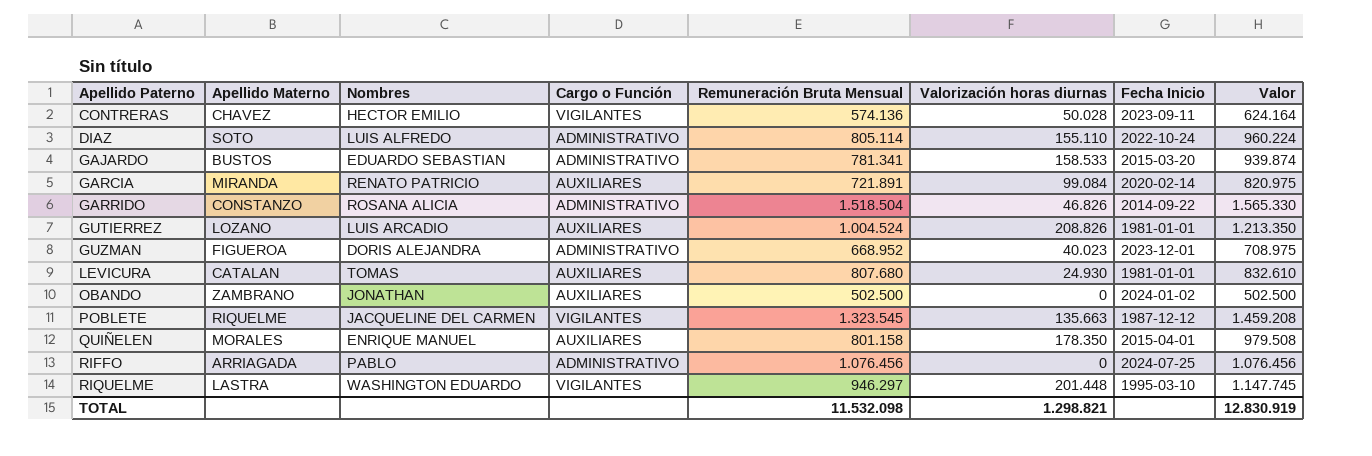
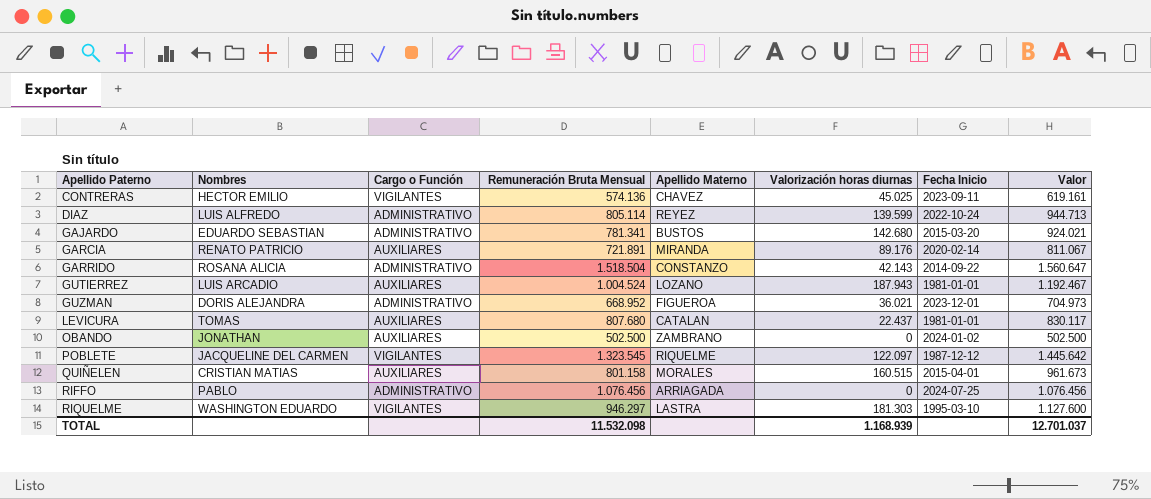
column Apellido Materno | position: 2 -> 5
CONTRERAS | Valorización horas diurnas: 50.028 -> 45.025
CONTRERAS | Valor: 624.164 -> 619.161
DIAZ | Apellido Materno: SOTO -> REYEZ
DIAZ | Valorización horas diurnas: 155.110 -> 139.599
DIAZ | Valor: 960.224 -> 944.713
GAJARDO | Valorización horas diurnas: 158.533 -> 142.680
GAJARDO | Valor: 939.874 -> 924.021
GARCIA | Valorización horas diurnas: 99.084 -> 89.176
GARCIA | Valor: 820.975 -> 811.067
GARRIDO | Valorización horas diurnas: 46.826 -> 42.143
GARRIDO | Valor: 1.565.330 -> 1.560.647
GUTIERREZ | Valorización horas diurnas: 208.826 -> 187.943
GUTIERREZ | Valor: 1.213.350 -> 1.192.467
GUZMAN | Valorización horas diurnas: 40.023 -> 36.021
GUZMAN | Valor: 708.975 -> 704.973
LEVICURA | Valorización horas diurnas: 24.930 -> 22.437
LEVICURA | Valor: 832.610 -> 830.117
POBLETE | Valorización horas diurnas: 135.663 -> 122.097
POBLETE | Valor: 1.459.208 -> 1.445.642
QUIÑELEN | Nombres: ENRIQUE MANUEL -> CRISTIAN MATIAS
QUIÑELEN | Valorización horas diurnas: 178.350 -> 160.515
QUIÑELEN | Valor: 979.508 -> 961.673
RIQUELME | Valorización horas diurnas: 201.448 -> 181.303
RIQUELME | Valor: 1.147.745 -> 1.127.600
TOTAL | Valorización horas diurnas: 1.298.821 -> 1.168.939
TOTAL | Valor: 12.830.919 -> 12.701.037

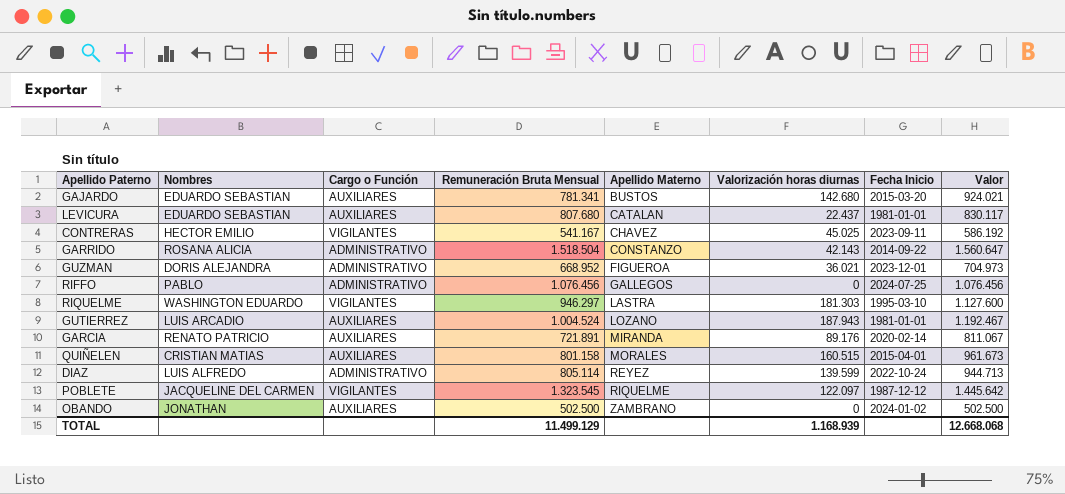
row order: Apellido Paterno ascending -> Apellido Materno ascending
GAJARDO | Cargo o Función: ADMINISTRATIVO -> AUXILIARES
LEVICURA | Nombres: TOMAS -> EDUARDO SEBASTIAN
CONTRERAS | Remuneración Bruta Mensual: 574.136 -> 541.167
CONTRERAS | Valor: 619.161 -> 586.192
RIFFO | Apellido Materno: ARRIAGADA -> GALLEGOS
TOTAL | Remuneración Bruta Mensual: 11.532.098 -> 11.499.129
TOTAL | Valor: 12.701.037 -> 12.668.068

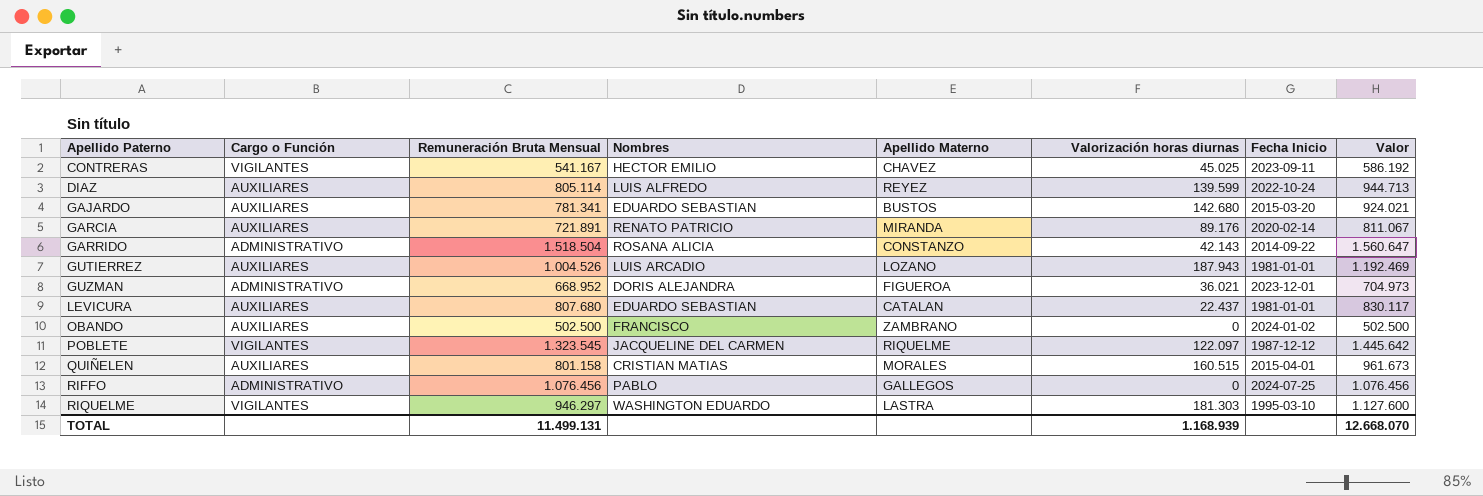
row order: Apellido Materno ascending -> Apellido Paterno ascending
column Nombres | position: 2 -> 4
DIAZ | Cargo o Función: ADMINISTRATIVO -> AUXILIARES
GUTIERREZ | Remuneración Bruta Mensual: 1.004.524 -> 1.004.526
GUTIERREZ | Valor: 1.192.467 -> 1.192.469
OBANDO | Nombres: JONATHAN -> FRANCISCO
TOTAL | Remuneración Bruta Mensual: 11.499.129 -> 11.499.131
TOTAL | Valor: 12.668.068 -> 12.668.070

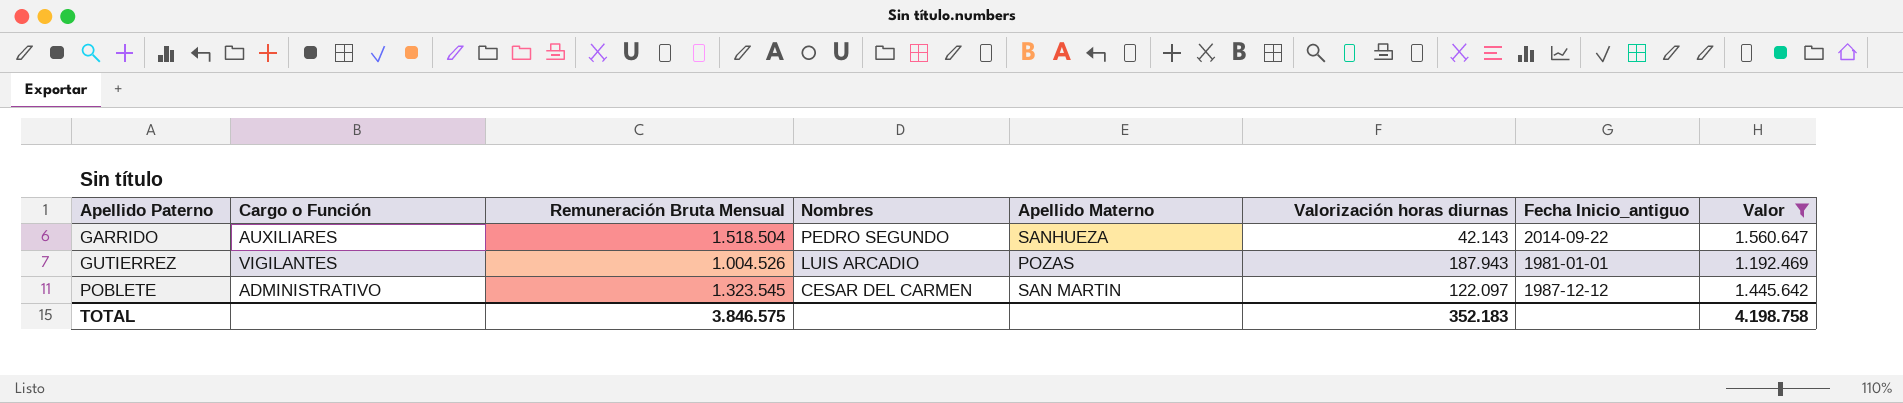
filter: none -> Valor >= 1.192.469
column name: Fecha Inicio -> Fecha Inicio_antiguo
GARRIDO | Cargo o Función: ADMINISTRATIVO -> AUXILIARES
GARRIDO | Nombres: ROSANA ALICIA -> PEDRO SEGUNDO
GARRIDO | Apellido Materno: CONSTANZO -> SANHUEZA
GUTIERREZ | Cargo o Función: AUXILIARES -> VIGILANTES
GUTIERREZ | Apellido Materno: LOZANO -> POZAS
POBLETE | Cargo o Función: VIGILANTES -> ADMINISTRATIVO
POBLETE | Nombres: JACQUELINE DEL CARMEN -> CESAR DEL CARMEN
POBLETE | Apellido Materno: RIQUELME -> SAN MARTIN
TOTAL | Remuneración Bruta Mensual: 11.499.131 -> 3.846.575
TOTAL | Valorización horas diurnas: 1.168.939 -> 352.183
TOTAL | Valor: 12.668.070 -> 4.198.758

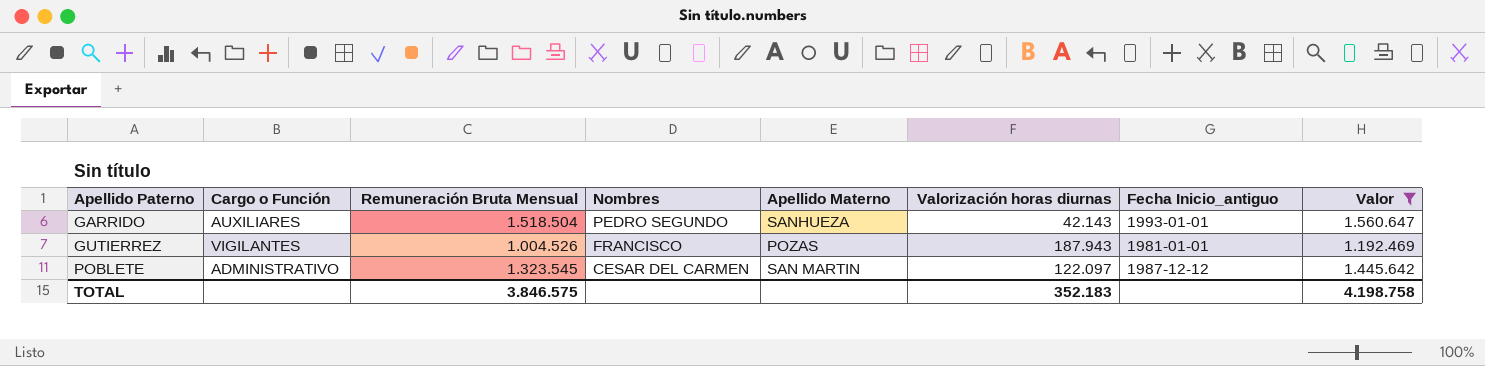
GARRIDO | Fecha Inicio_antiguo: 2014-09-22 -> 1993-01-01
GUTIERREZ | Nombres: LUIS ARCADIO -> FRANCISCO

